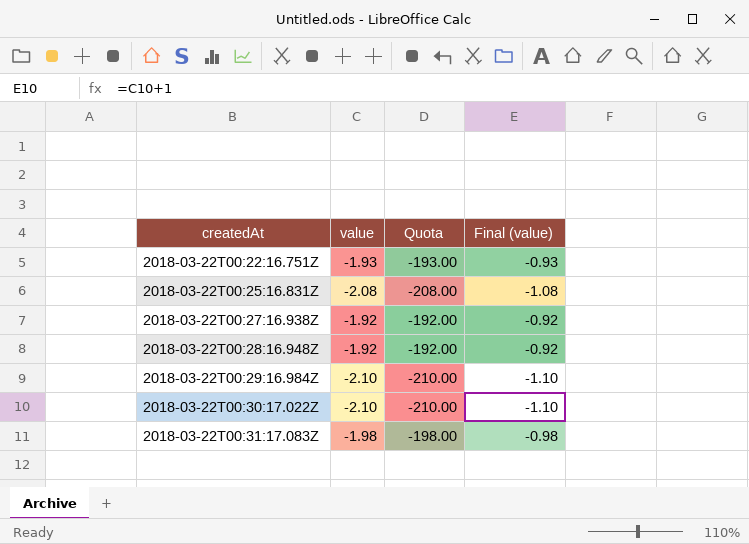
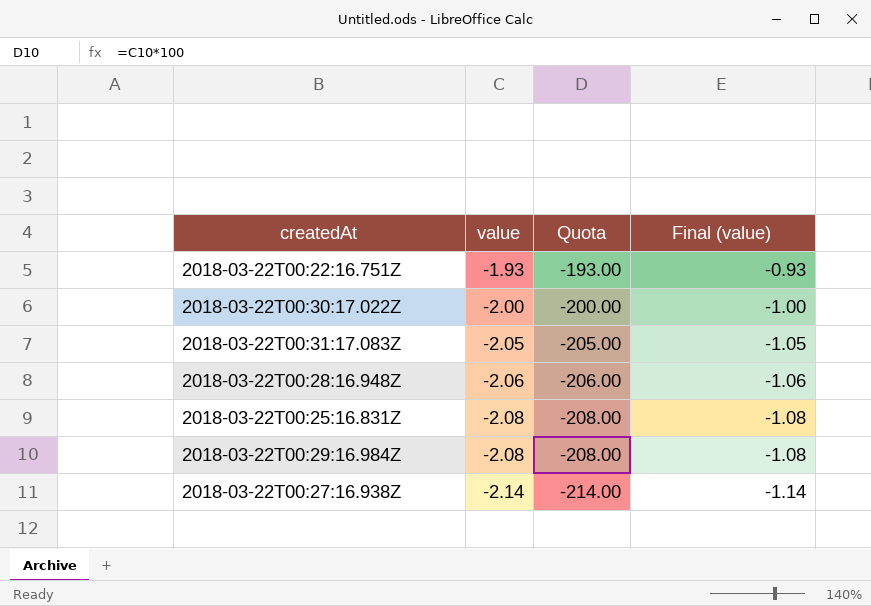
row order: createdAt ascending -> value descending
2018-03-22T00:30:17.022Z | value: -2.10 -> -2.00
2018-03-22T00:30:17.022Z | Quota: -210.00 -> -200.00
2018-03-22T00:30:17.022Z | Final (value): -1.10 -> -1.00
2018-03-22T00:31:17.083Z | value: -1.98 -> -2.05
2018-03-22T00:31:17.083Z | Quota: -198.00 -> -205.00
2018-03-22T00:31:17.083Z | Final (value): -0.98 -> -1.05
2018-03-22T00:28:16.948Z | value: -1.92 -> -2.06
2018-03-22T00:28:16.948Z | Quota: -192.00 -> -206.00
2018-03-22T00:28:16.948Z | Final (value): -0.92 -> -1.06
2018-03-22T00:29:16.984Z | value: -2.10 -> -2.08
2018-03-22T00:29:16.984Z | Quota: -210.00 -> -208.00
2018-03-22T00:29:16.984Z | Final (value): -1.10 -> -1.08
2018-03-22T00:27:16.938Z | value: -1.92 -> -2.14
2018-03-22T00:27:16.938Z | Quota: -192.00 -> -214.00
2018-03-22T00:27:16.938Z | Final (value): -0.92 -> -1.14

